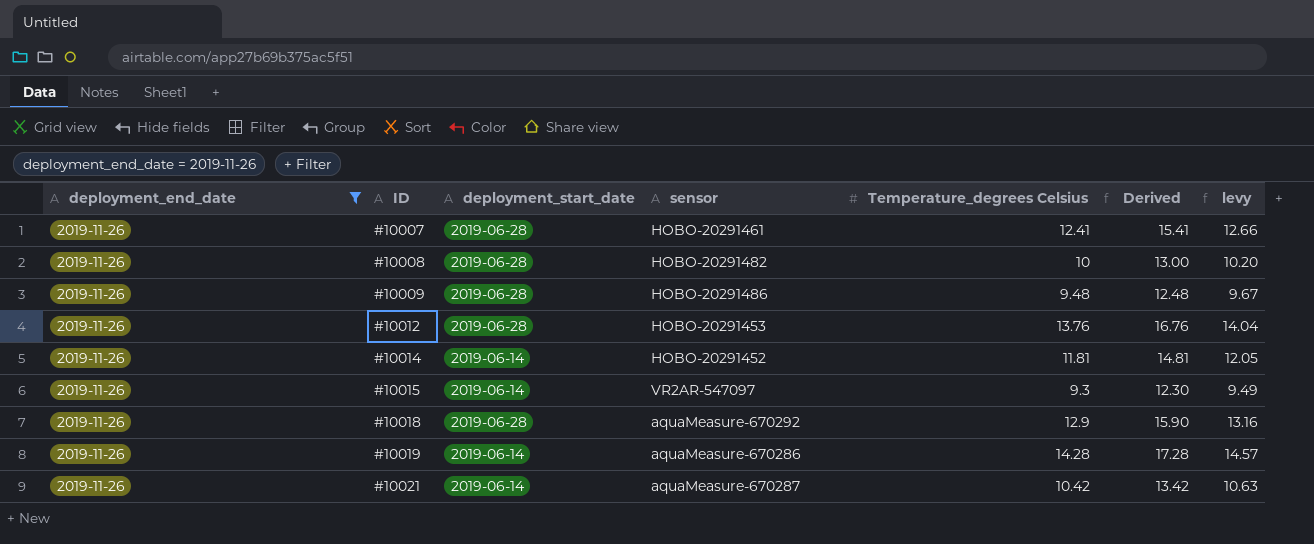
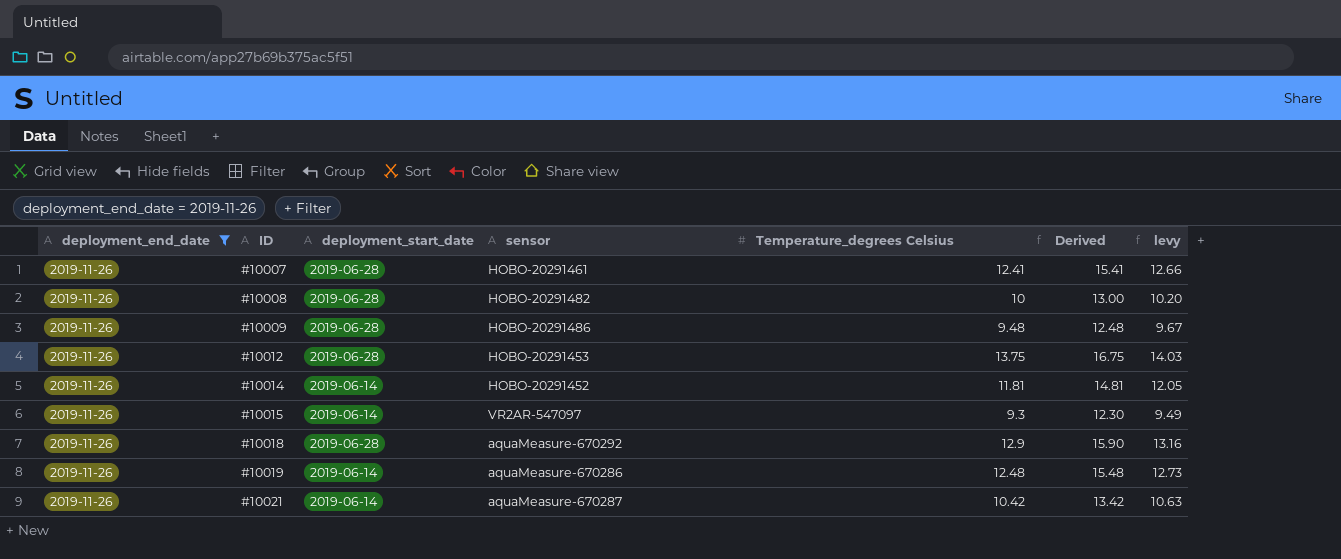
#10012 | Temperature_degrees Celsius: 13.76 -> 13.75
#10012 | Derived: 16.76 -> 16.75
#10012 | levy: 14.04 -> 14.03
#10019 | Temperature_degrees Celsius: 14.28 -> 12.48
#10019 | Derived: 17.28 -> 15.48
#10019 | levy: 14.57 -> 12.73

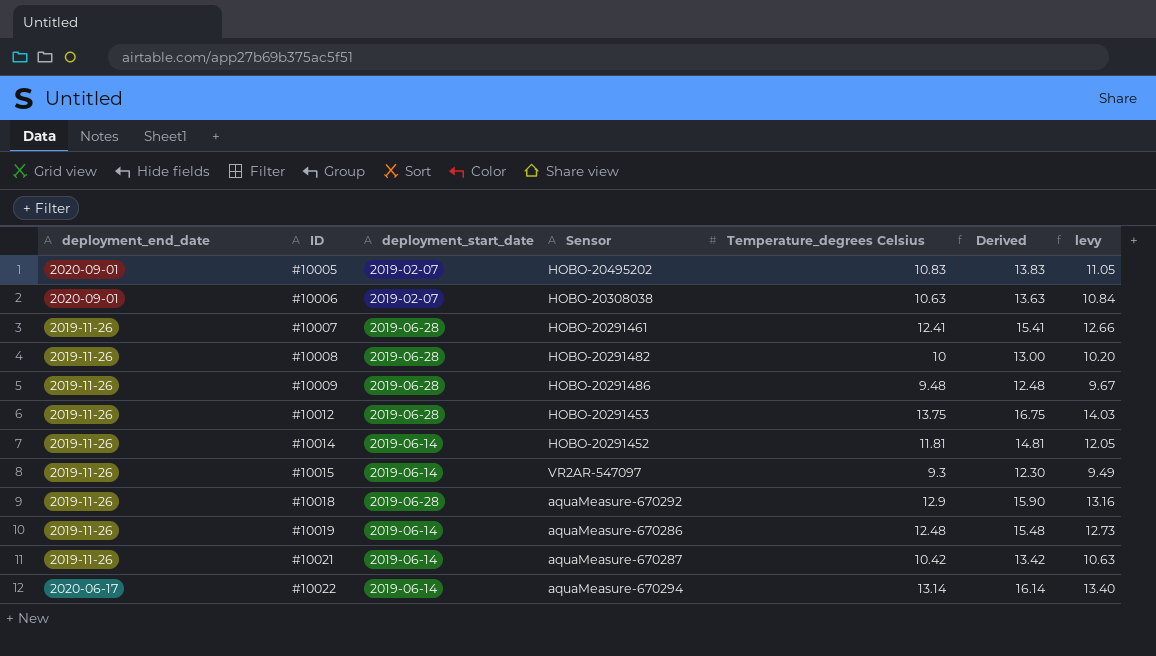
filter: deployment_end_date = 2019-11-26 -> none
column name: sensor -> Sensor

